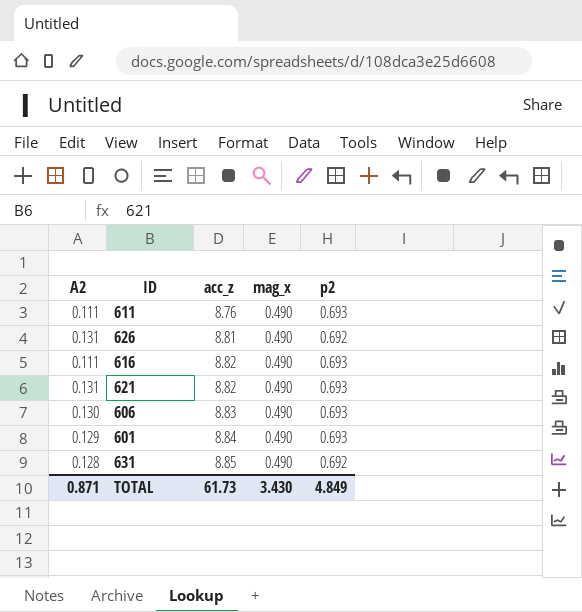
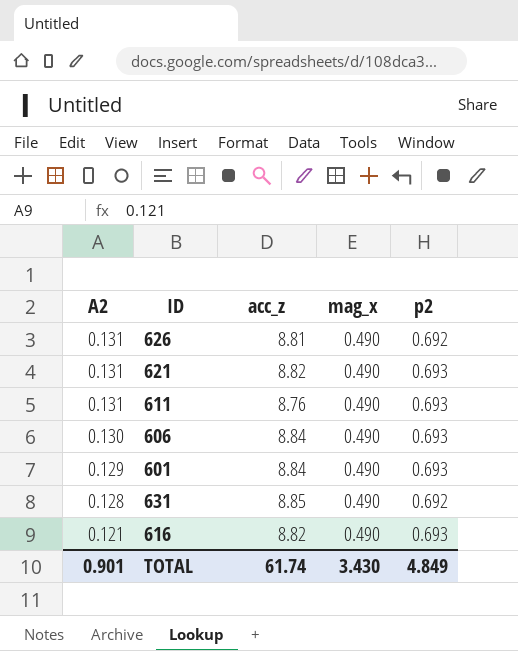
row order: acc_z ascending -> A2 descending
611 | A2: 0.111 -> 0.131
606 | acc_z: 8.83 -> 8.84
616 | A2: 0.111 -> 0.121
TOTAL | A2: 0.871 -> 0.901
TOTAL | acc_z: 61.73 -> 61.74

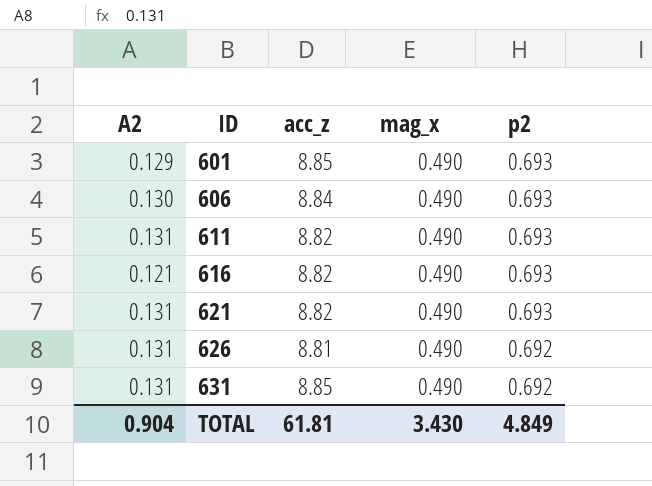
row order: A2 descending -> ID ascending
601 | acc_z: 8.84 -> 8.85
611 | acc_z: 8.76 -> 8.82
631 | A2: 0.128 -> 0.131
TOTAL | A2: 0.901 -> 0.904
TOTAL | acc_z: 61.74 -> 61.81

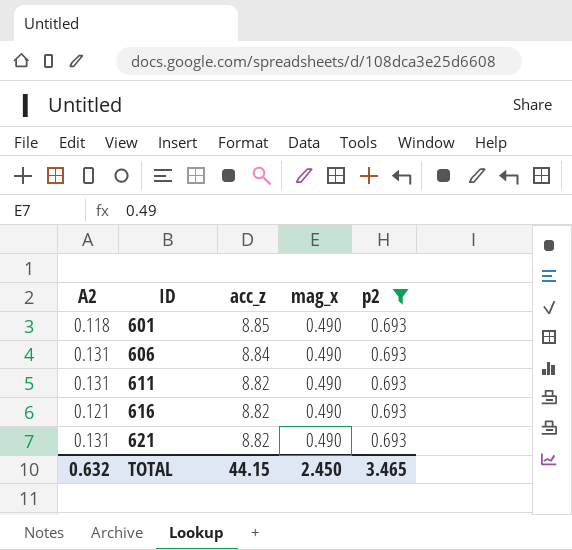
filter: none -> p2 = 0.693
601 | A2: 0.129 -> 0.118
606 | A2: 0.130 -> 0.131
TOTAL | A2: 0.904 -> 0.632
TOTAL | acc_z: 61.81 -> 44.15
TOTAL | mag_x: 3.430 -> 2.450
TOTAL | p2: 4.849 -> 3.465

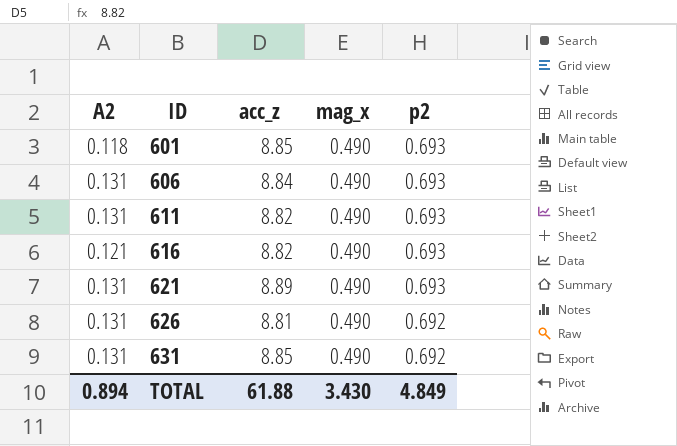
filter: p2 = 0.693 -> none
621 | acc_z: 8.82 -> 8.89
TOTAL | A2: 0.632 -> 0.894
TOTAL | acc_z: 44.15 -> 61.88
TOTAL | mag_x: 2.450 -> 3.430
TOTAL | p2: 3.465 -> 4.849

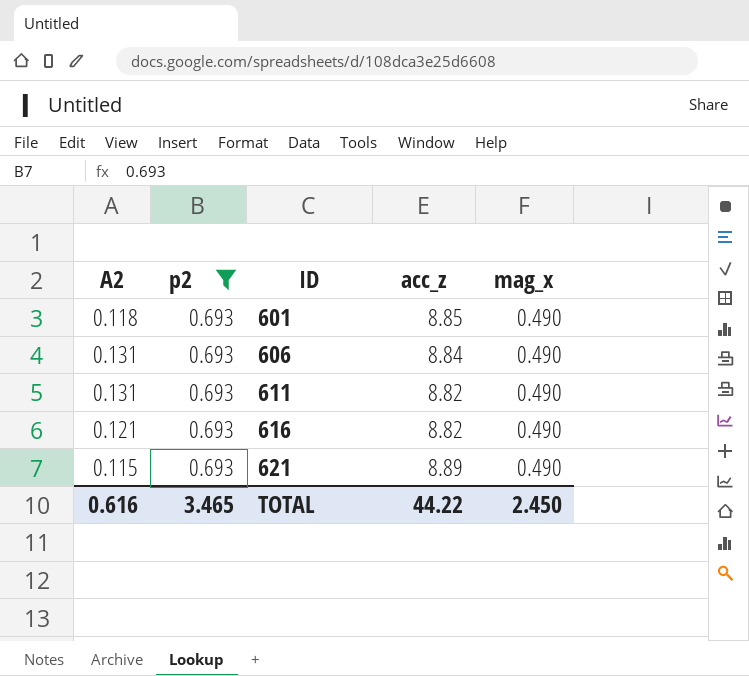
filter: none -> p2 = 0.693
column p2 | position: 5 -> 2
621 | A2: 0.131 -> 0.115
TOTAL | A2: 0.894 -> 0.616
TOTAL | p2: 4.849 -> 3.465
TOTAL | acc_z: 61.88 -> 44.22
TOTAL | mag_x: 3.430 -> 2.450

